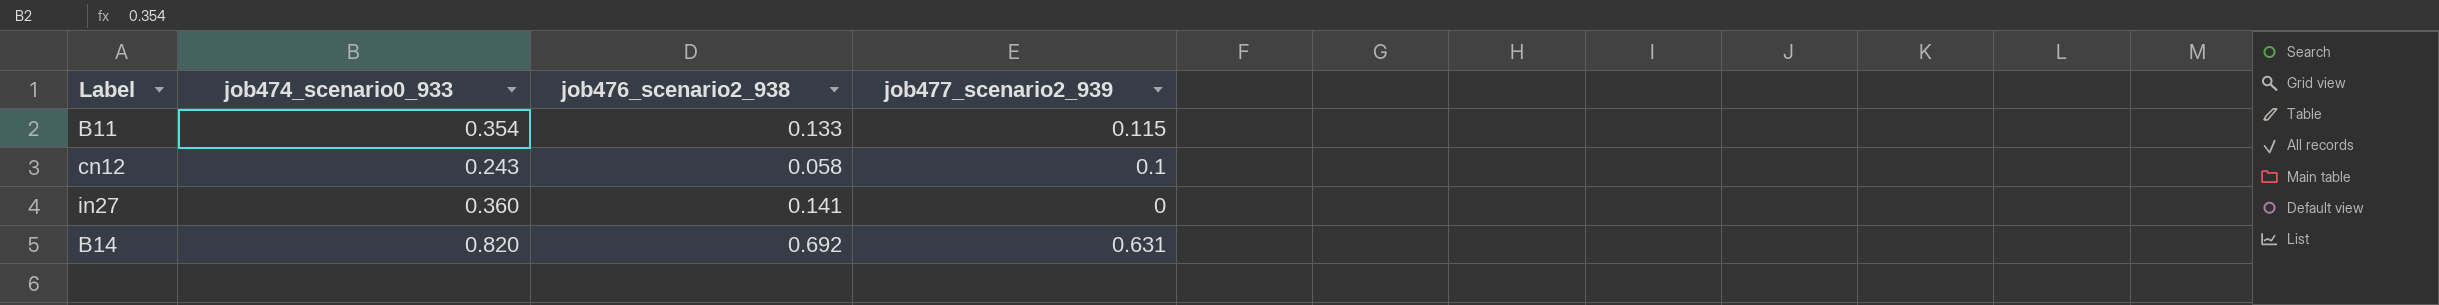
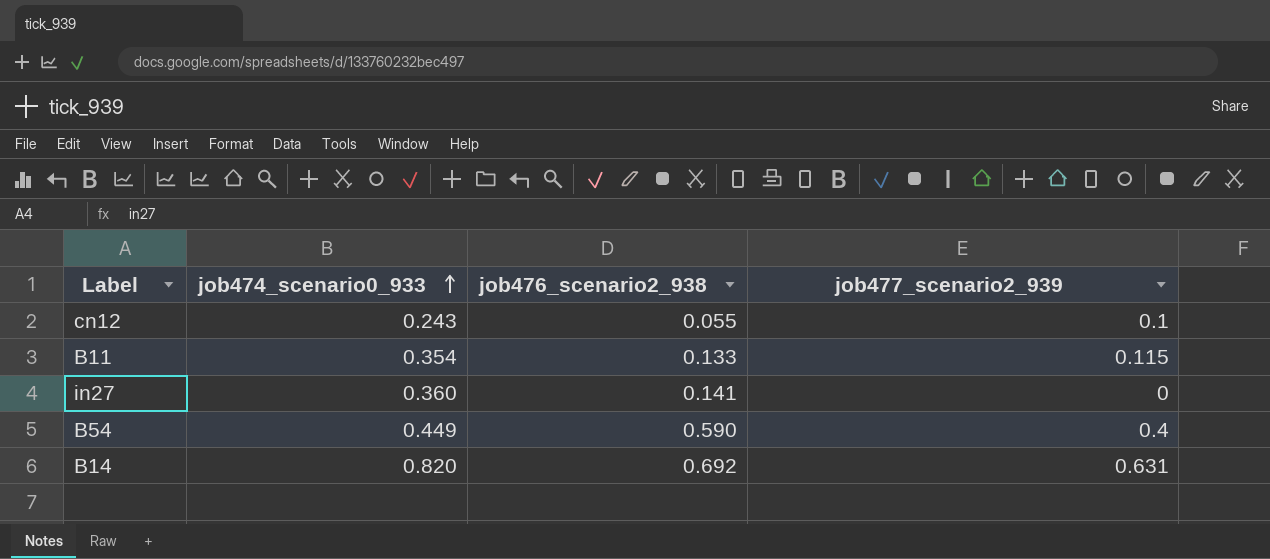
row order: none -> job474_scenario0_933 ascending
cn12 | job476_scenario2_938: 0.058 -> 0.055
row B54: none -> 0.449 | 0.590 | 0.4

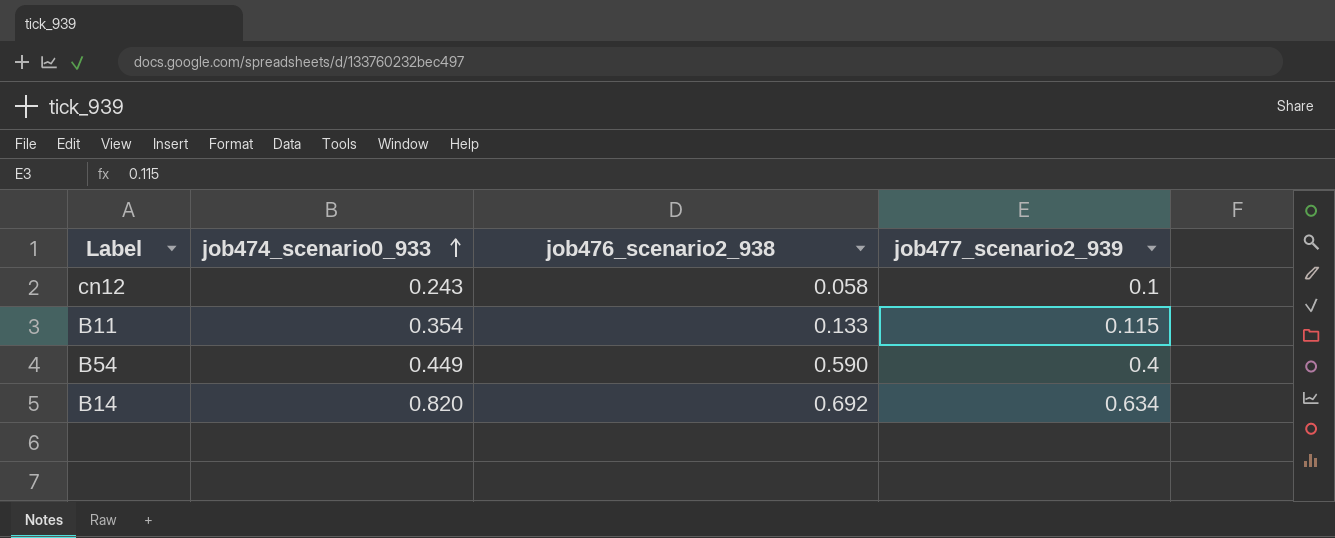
row in27: 0.360 | 0.141 | 0 -> none
cn12 | job476_scenario2_938: 0.055 -> 0.058
B14 | job477_scenario2_939: 0.631 -> 0.634

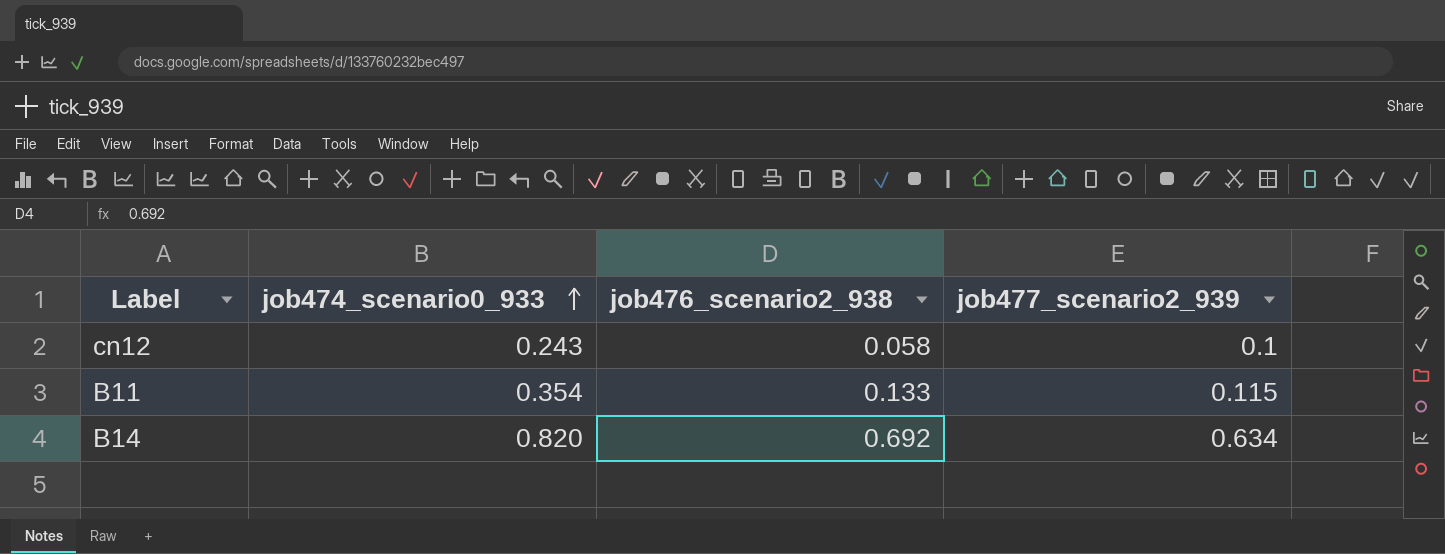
row B54: 0.449 | 0.590 | 0.4 -> none

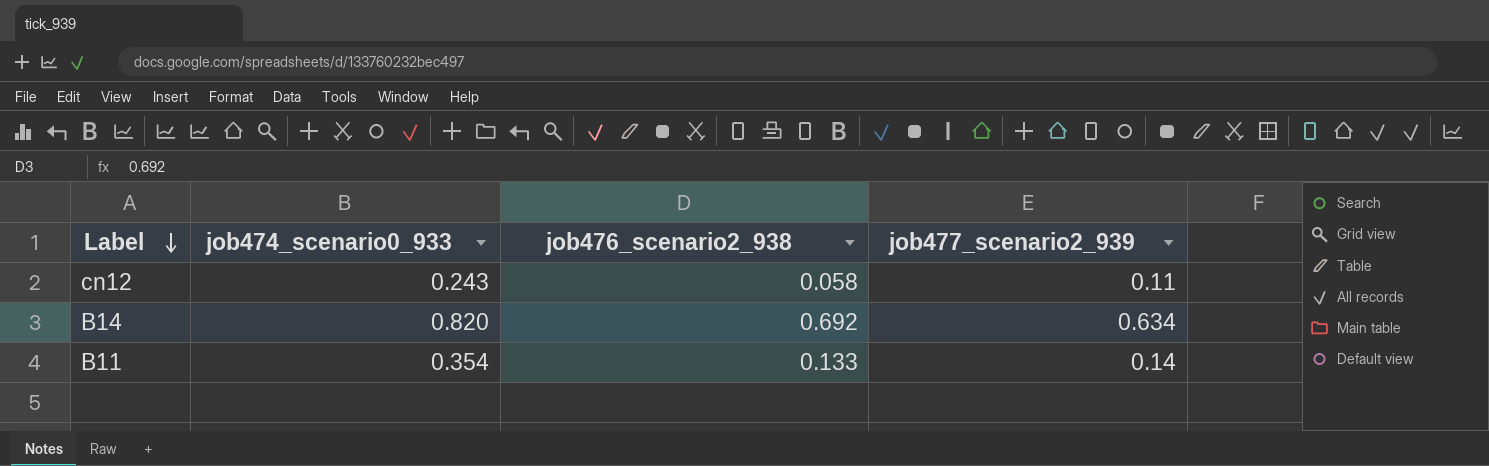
row order: job474_scenario0_933 ascending -> Label descending
cn12 | job477_scenario2_939: 0.1 -> 0.11
B11 | job477_scenario2_939: 0.115 -> 0.14

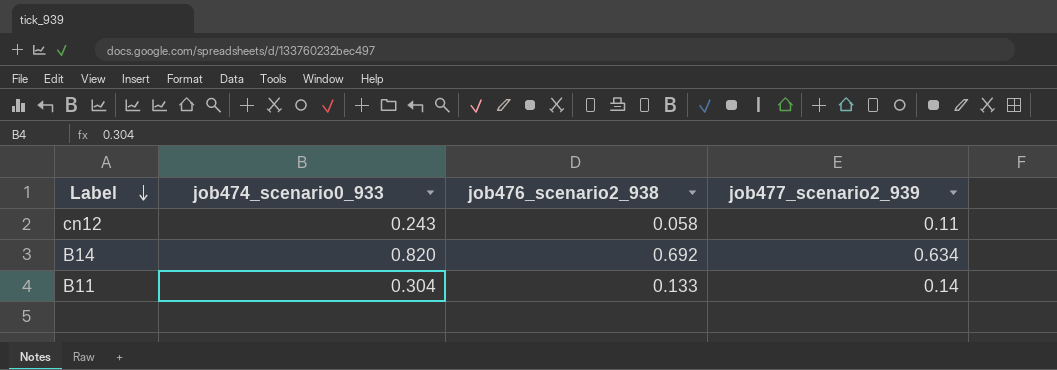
B11 | job474_scenario0_933: 0.354 -> 0.304

